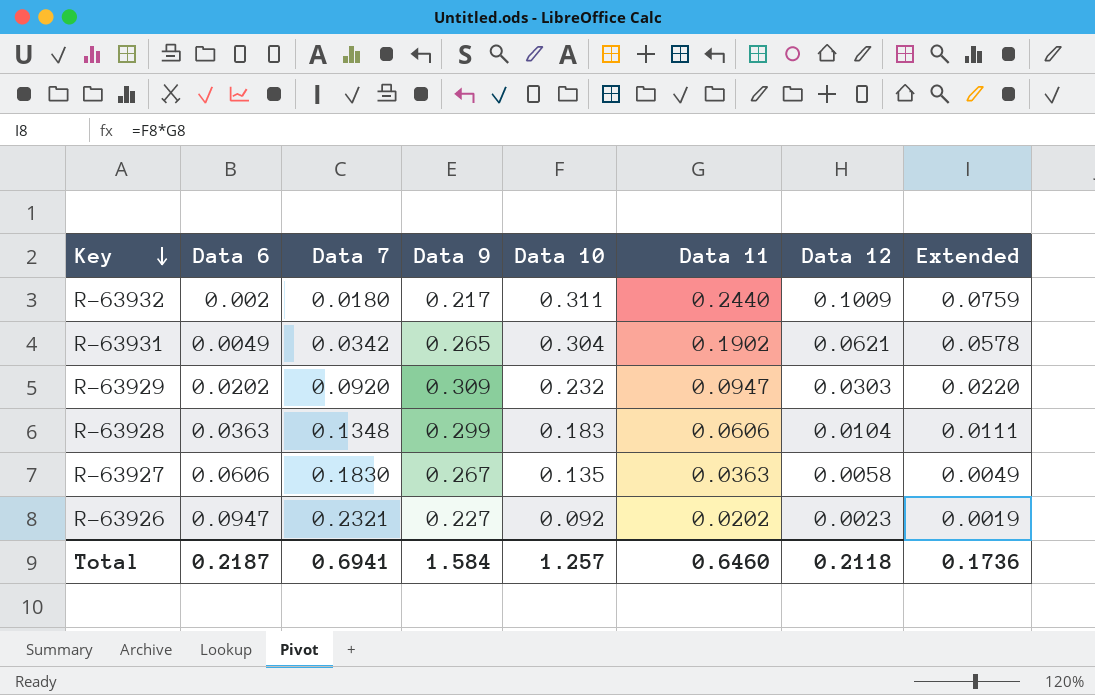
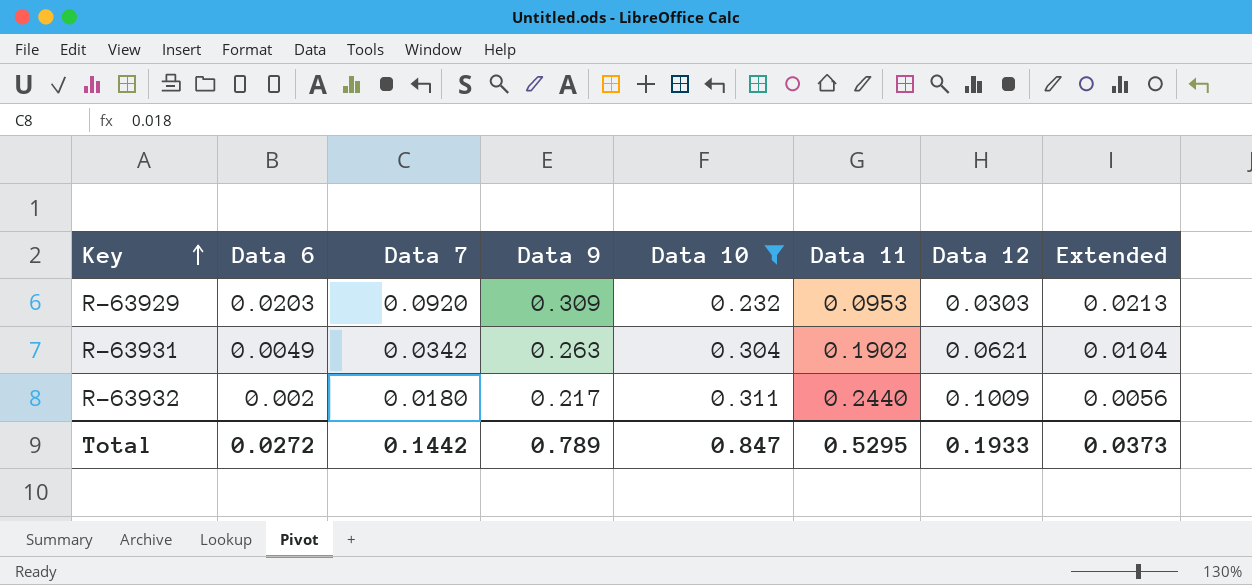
filter: none -> Data 10 >= 0.232
row order: Key descending -> Key ascending
column Extended | formula: [Data 10] * [Data 11] -> [Data 7] * [Data 10]
R-63929 | Data 6: 0.0202 -> 0.0203
R-63929 | Data 11: 0.0947 -> 0.0953
R-63931 | Data 9: 0.265 -> 0.263
Total | Data 6: 0.2187 -> 0.0272
Total | Data 7: 0.6941 -> 0.1442
Total | Data 9: 1.584 -> 0.789
Total | Data 10: 1.257 -> 0.847
Total | Data 11: 0.6460 -> 0.5295
Total | Data 12: 0.2118 -> 0.1933
Total | Extended: 0.1736 -> 0.0373

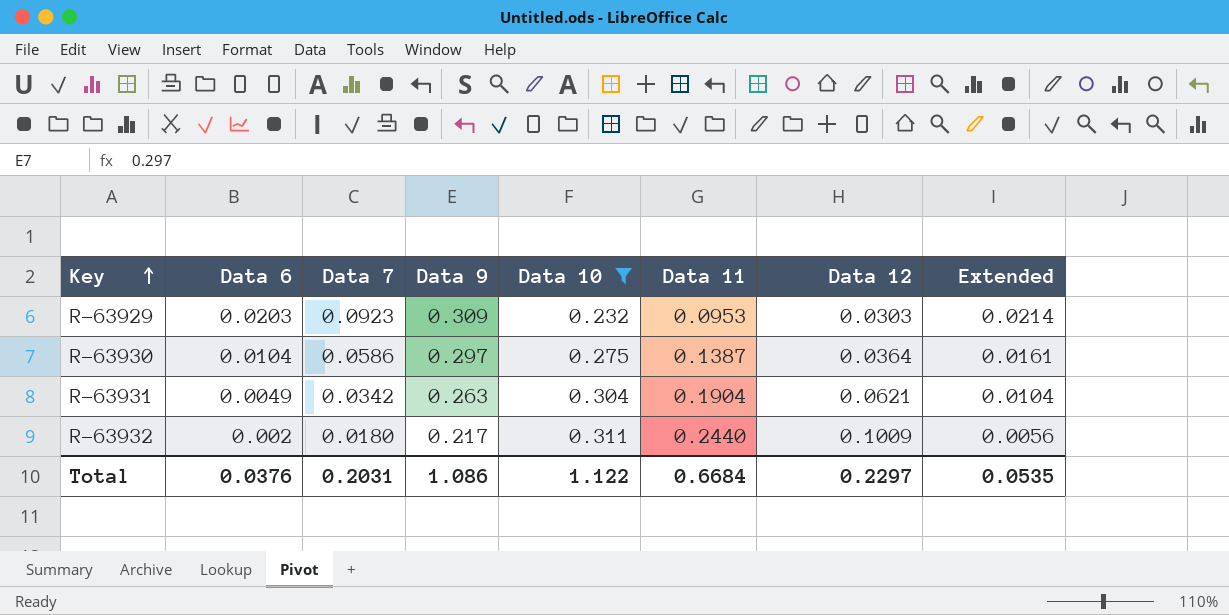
R-63929 | Data 7: 0.0920 -> 0.0923
R-63929 | Extended: 0.0213 -> 0.0214
row R-63930: none -> 0.0104 | 0.0586 | 0.297 | 0.275 | 0.1387 | 0.0364 | 0.0161
R-63931 | Data 11: 0.1902 -> 0.1904
Total | Data 6: 0.0272 -> 0.0376
Total | Data 7: 0.1442 -> 0.2031
Total | Data 9: 0.789 -> 1.086
Total | Data 10: 0.847 -> 1.122
Total | Data 11: 0.5295 -> 0.6684
Total | Data 12: 0.1933 -> 0.2297
Total | Extended: 0.0373 -> 0.0535

